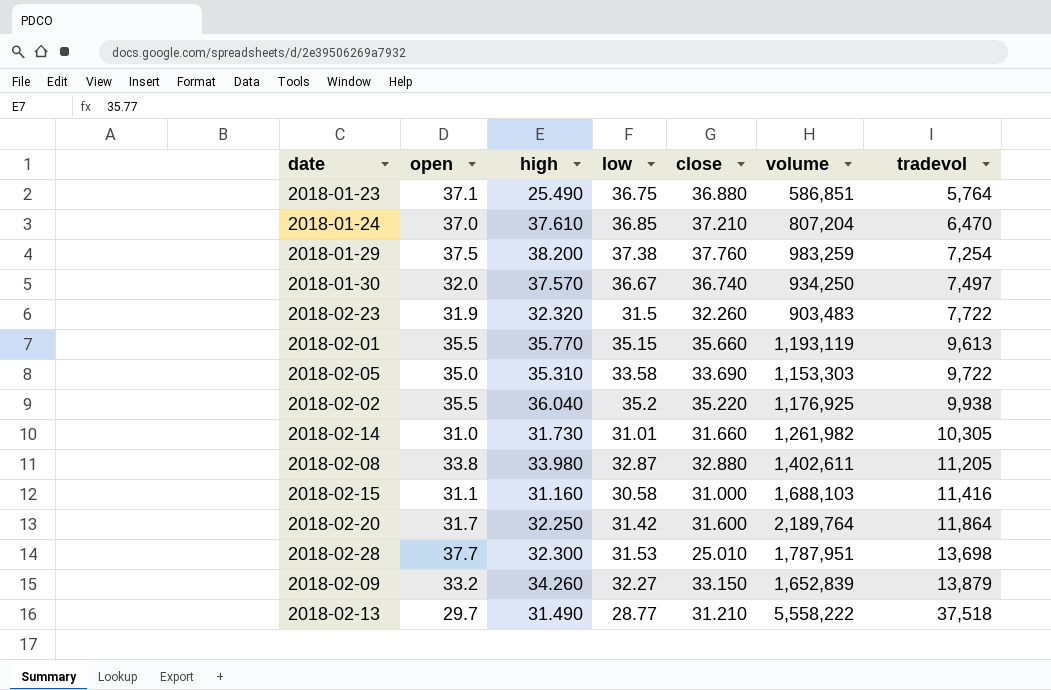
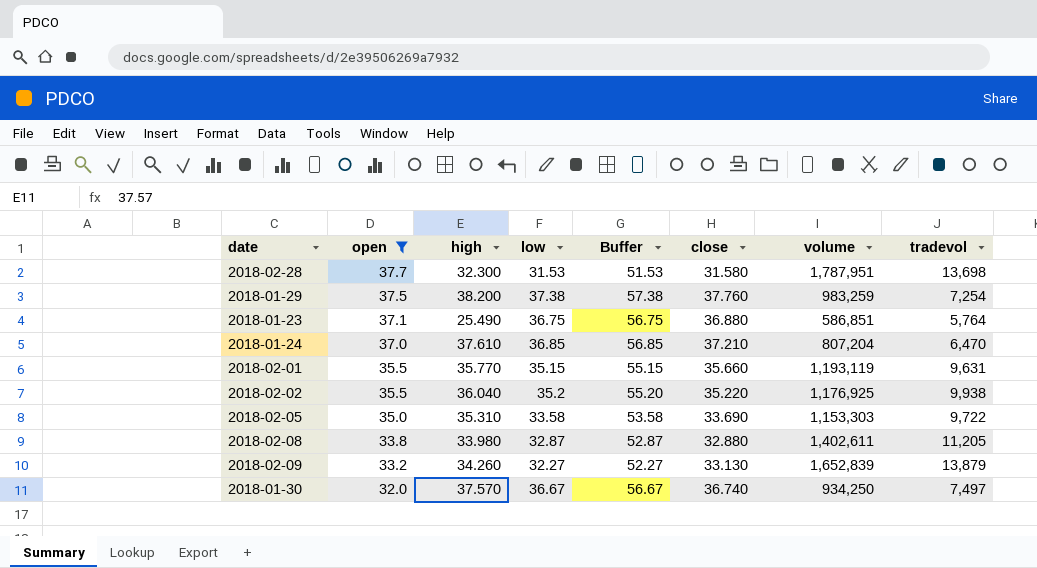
filter: none -> open >= 32.0
row order: tradevol ascending -> open descending
column Buffer | formula: none -> [low] + 20
2018-02-28 | close: 25.010 -> 31.580
2018-02-01 | tradevol: 9,613 -> 9,631
2018-02-09 | close: 33.150 -> 33.130

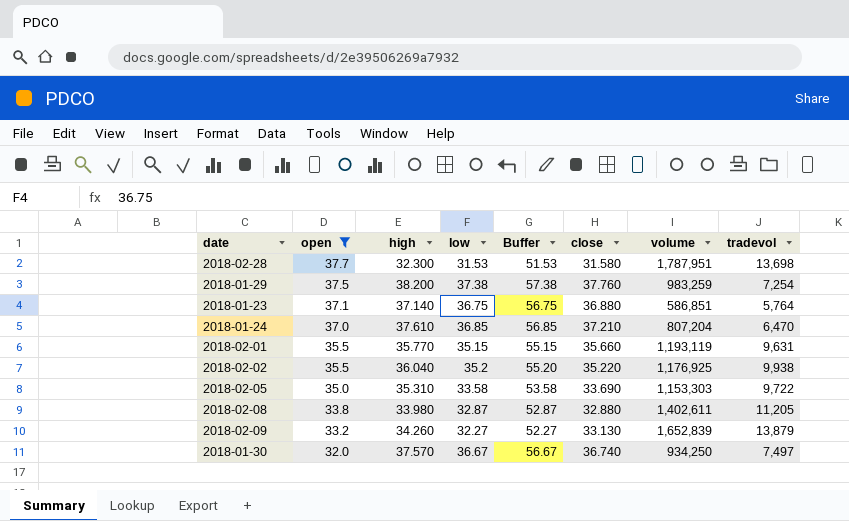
2018-01-23 | high: 25.490 -> 37.140

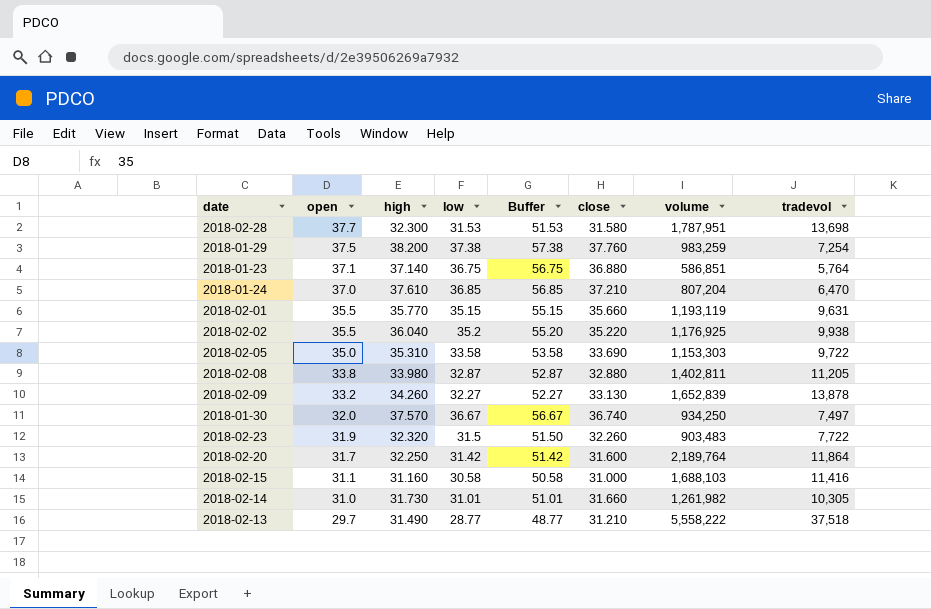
filter: open >= 32.0 -> none
2018-02-08 | volume: 1,402,611 -> 1,402,811
2018-02-09 | tradevol: 13,879 -> 13,878

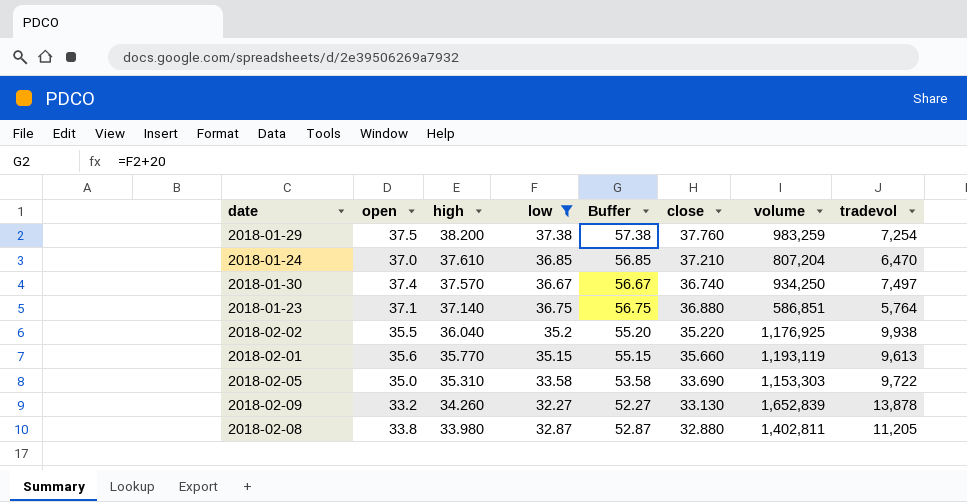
filter: none -> low >= 32.27
row order: open descending -> high descending
2018-01-30 | open: 32.0 -> 37.4
2018-02-01 | open: 35.5 -> 35.6
2018-02-01 | tradevol: 9,631 -> 9,613

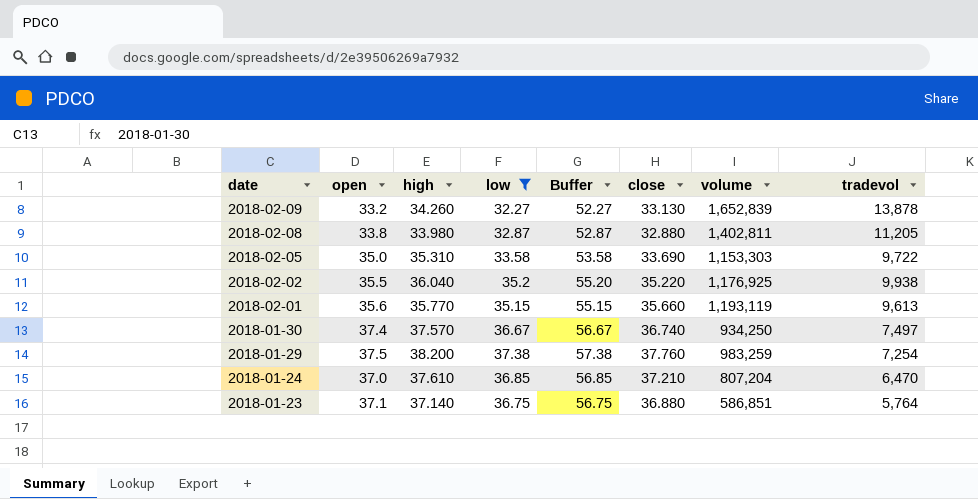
row order: high descending -> date descending

